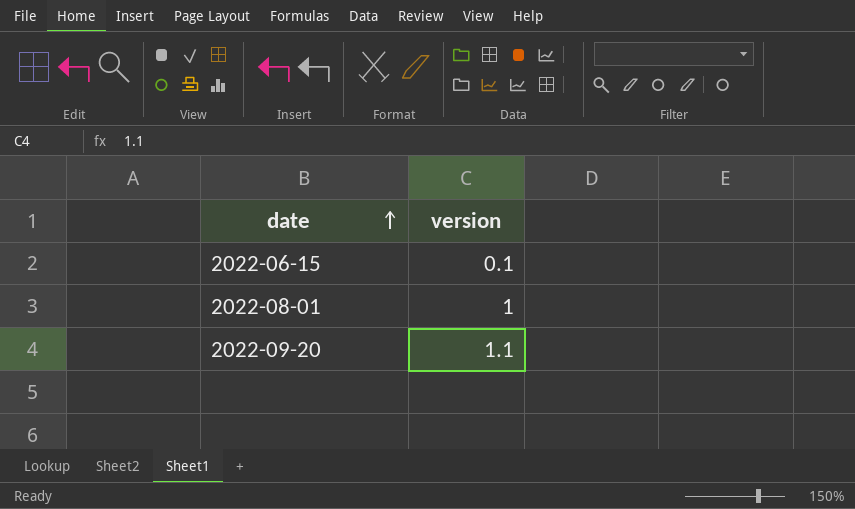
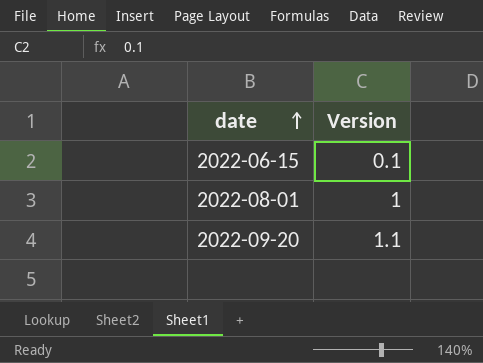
column name: version -> Version

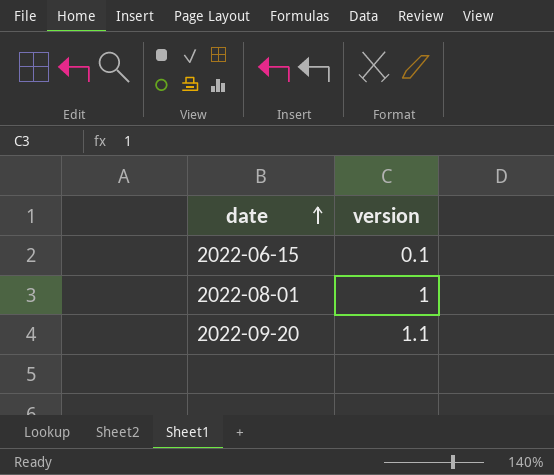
column name: Version -> version

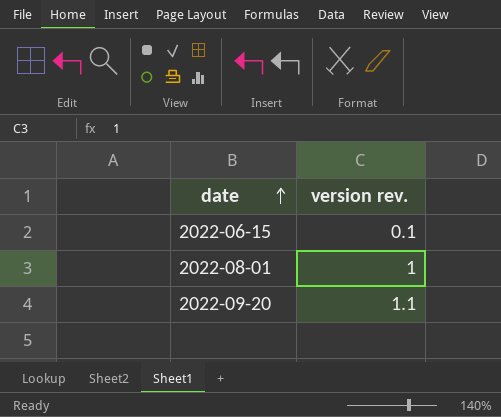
column name: version -> version rev.

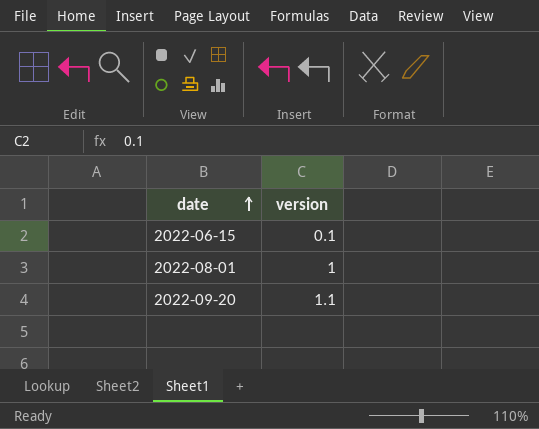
column name: version rev. -> version

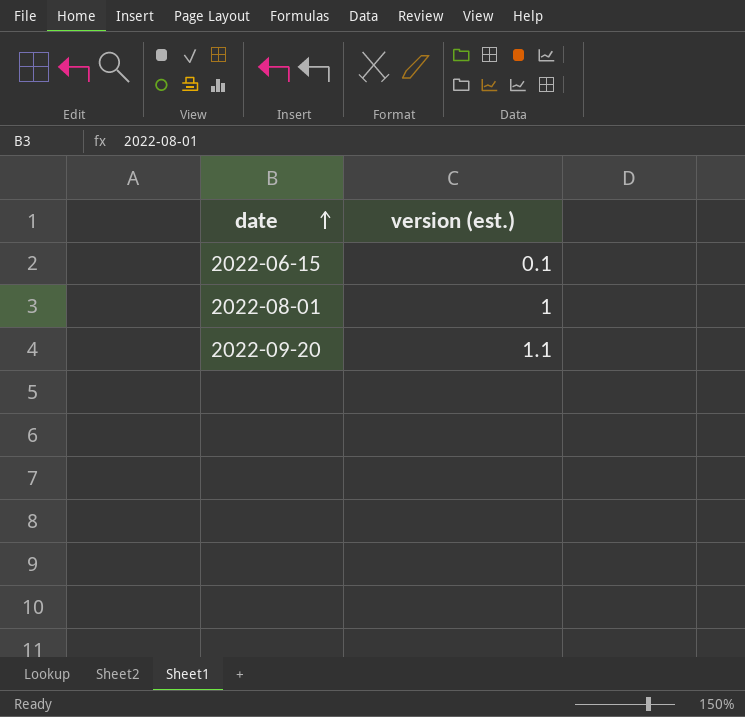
column name: version -> version (est.)

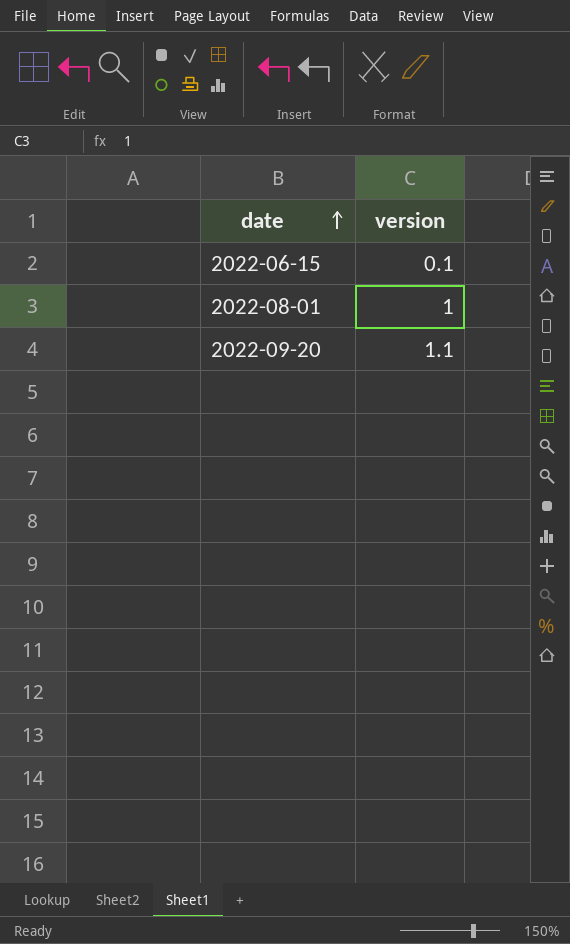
column name: version (est.) -> version

